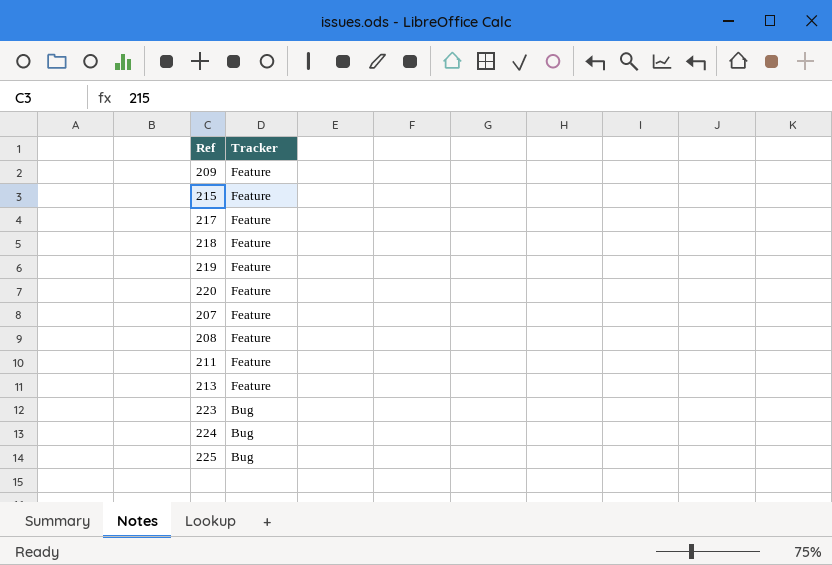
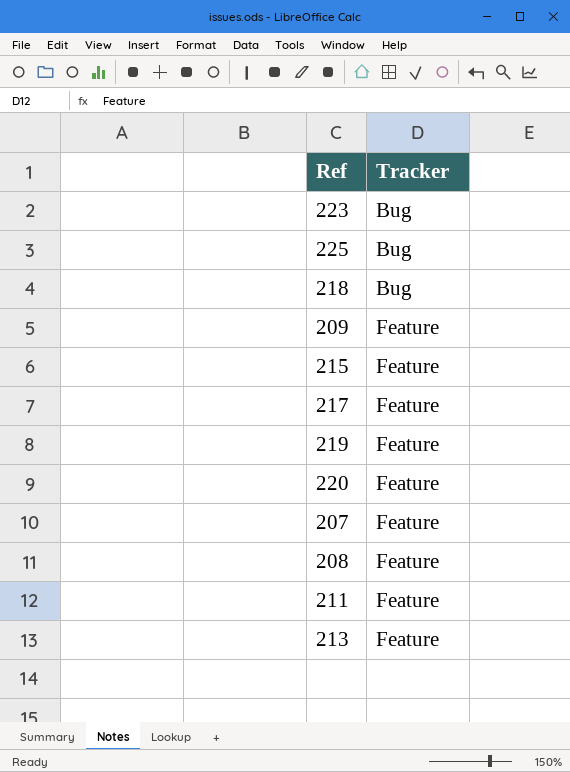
row order: Tracker descending -> Tracker ascending
row 224: Bug -> none
218 | Tracker: Feature -> Bug

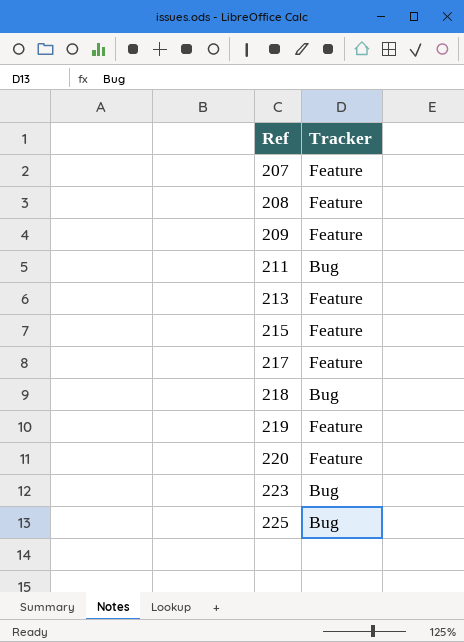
row order: Tracker ascending -> Ref ascending
211 | Tracker: Feature -> Bug

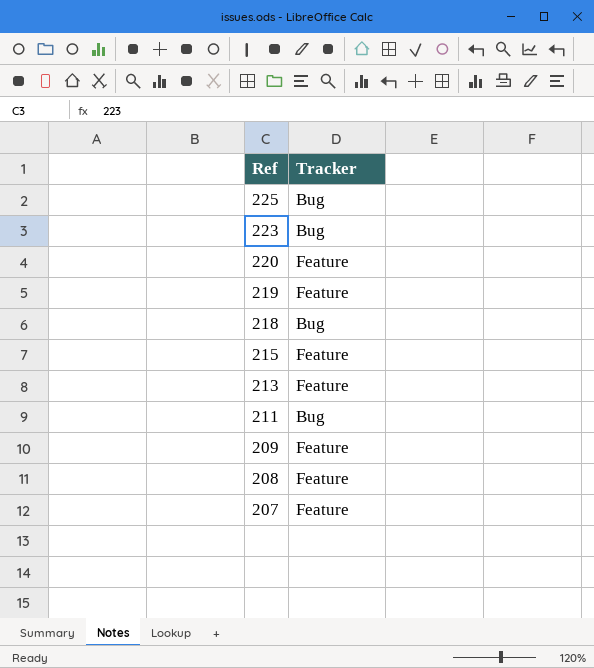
row order: Ref ascending -> Ref descending
row 217: Feature -> none

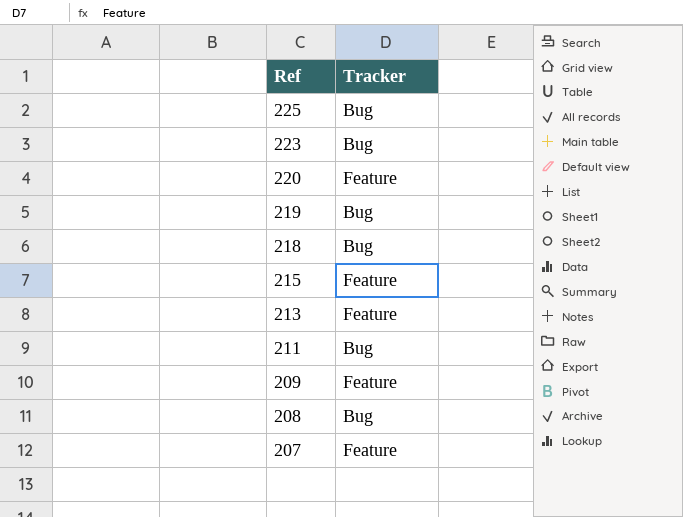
219 | Tracker: Feature -> Bug
208 | Tracker: Feature -> Bug

